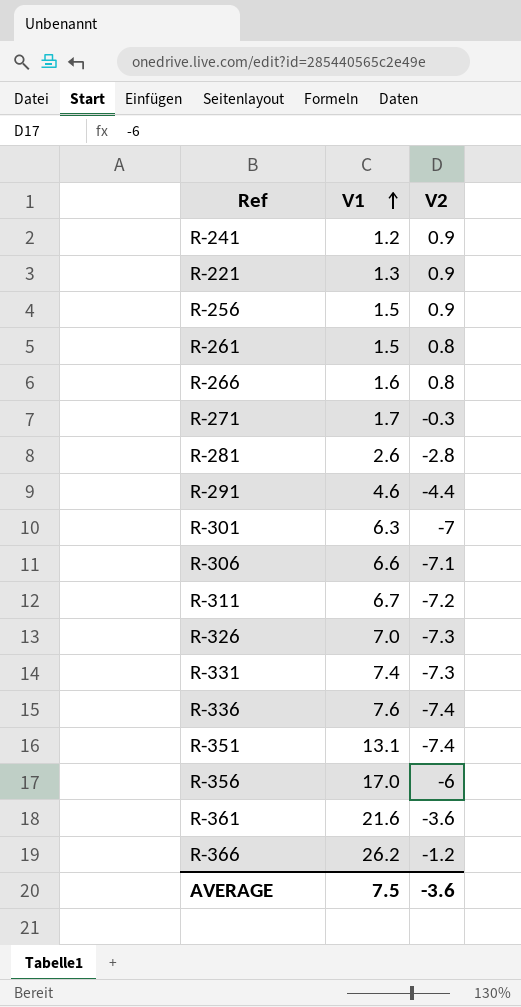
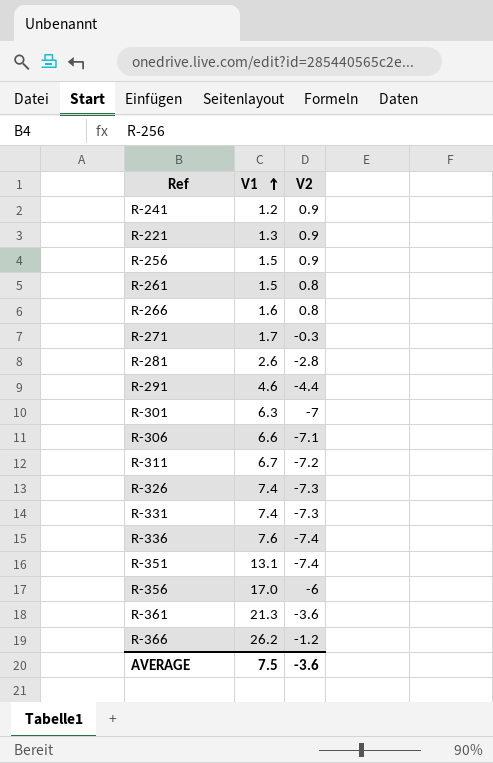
R-326 | V1: 7.0 -> 7.4
R-361 | V1: 21.6 -> 21.3

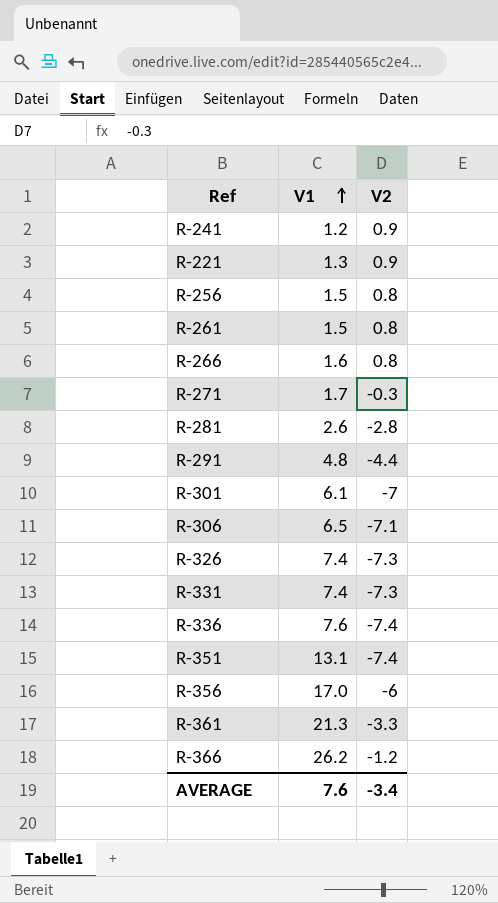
row R-311: 6.7 | -7.2 -> none
R-256 | V2: 0.9 -> 0.8
R-291 | V1: 4.6 -> 4.8
R-301 | V1: 6.3 -> 6.1
R-306 | V1: 6.6 -> 6.5
R-361 | V2: -3.6 -> -3.3
AVERAGE | V1: 7.5 -> 7.6
AVERAGE | V2: -3.6 -> -3.4

